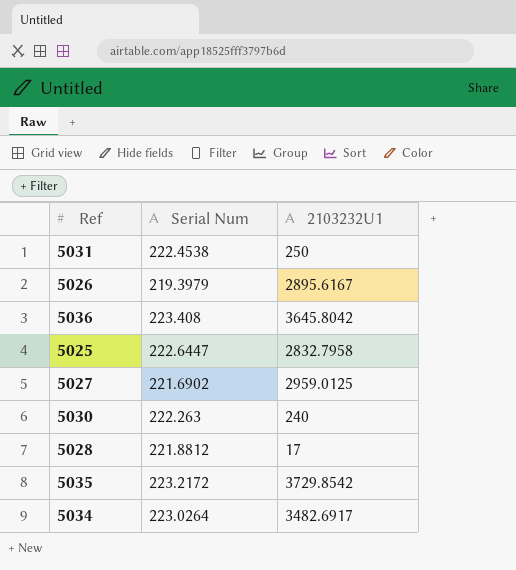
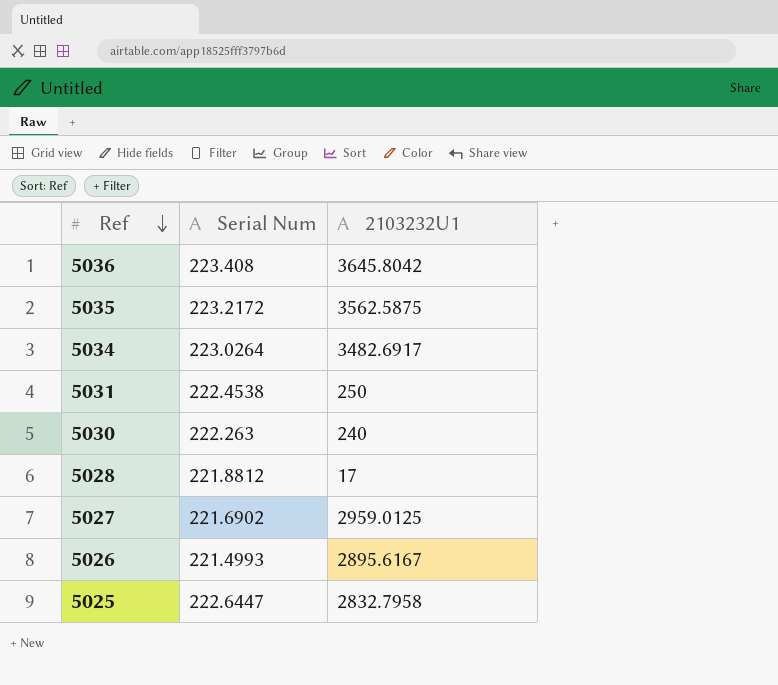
row order: none -> Ref descending
5035 | 2103232U1: 3729.8542 -> 3562.5875
5026 | Serial Num: 219.3979 -> 221.4993

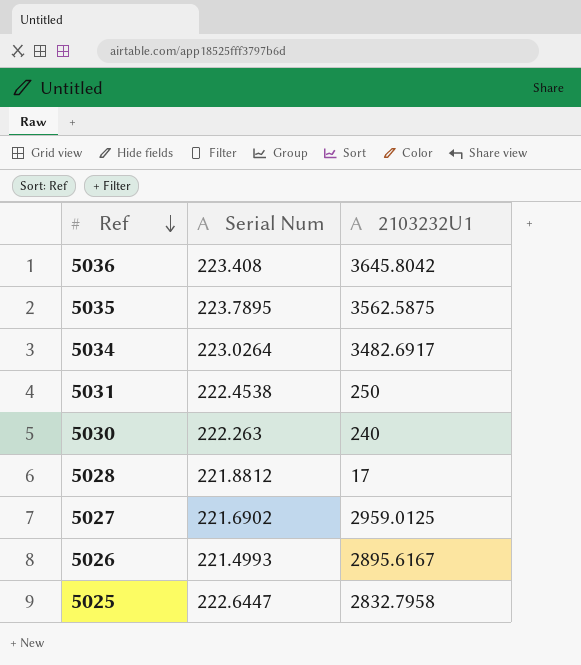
5035 | Serial Num: 223.2172 -> 223.7895

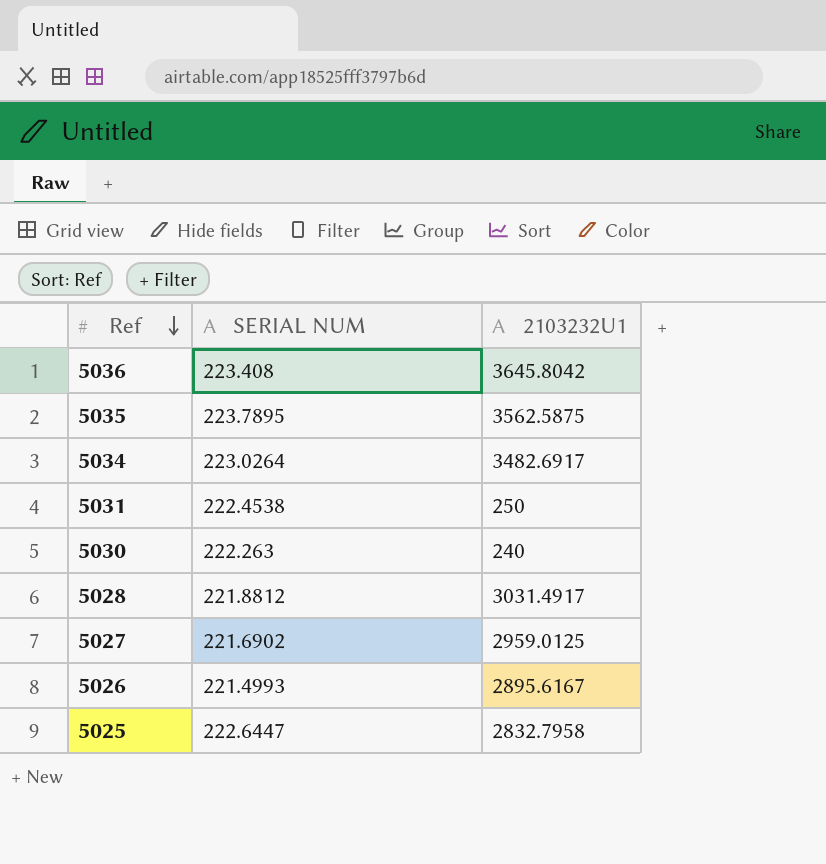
column name: Serial Num -> SERIAL NUM
5028 | 2103232U1: 17 -> 3031.4917

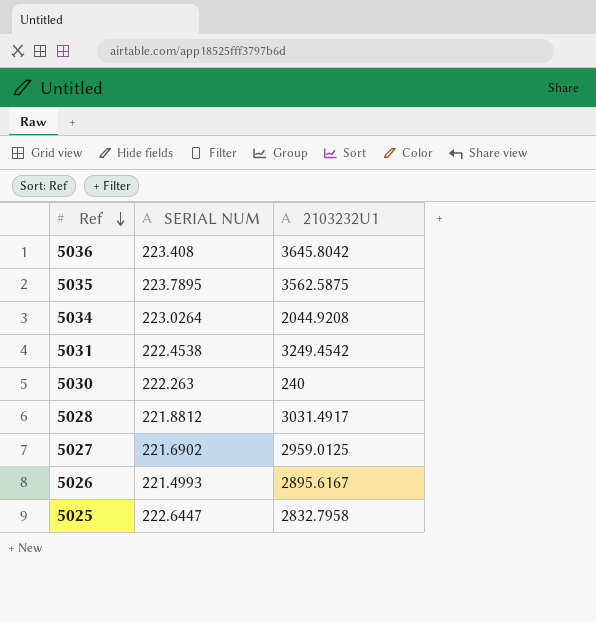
5034 | 2103232U1: 3482.6917 -> 2044.9208
5031 | 2103232U1: 250 -> 3249.4542

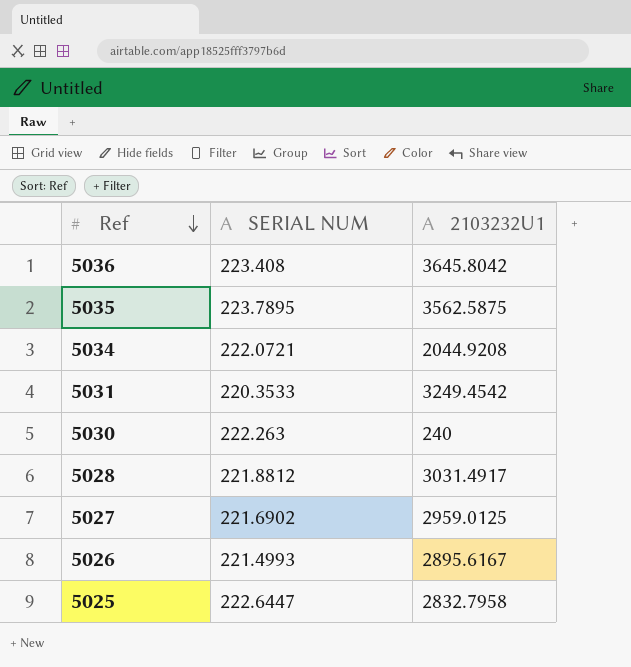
5034 | SERIAL NUM: 223.0264 -> 222.0721
5031 | SERIAL NUM: 222.4538 -> 220.3533

